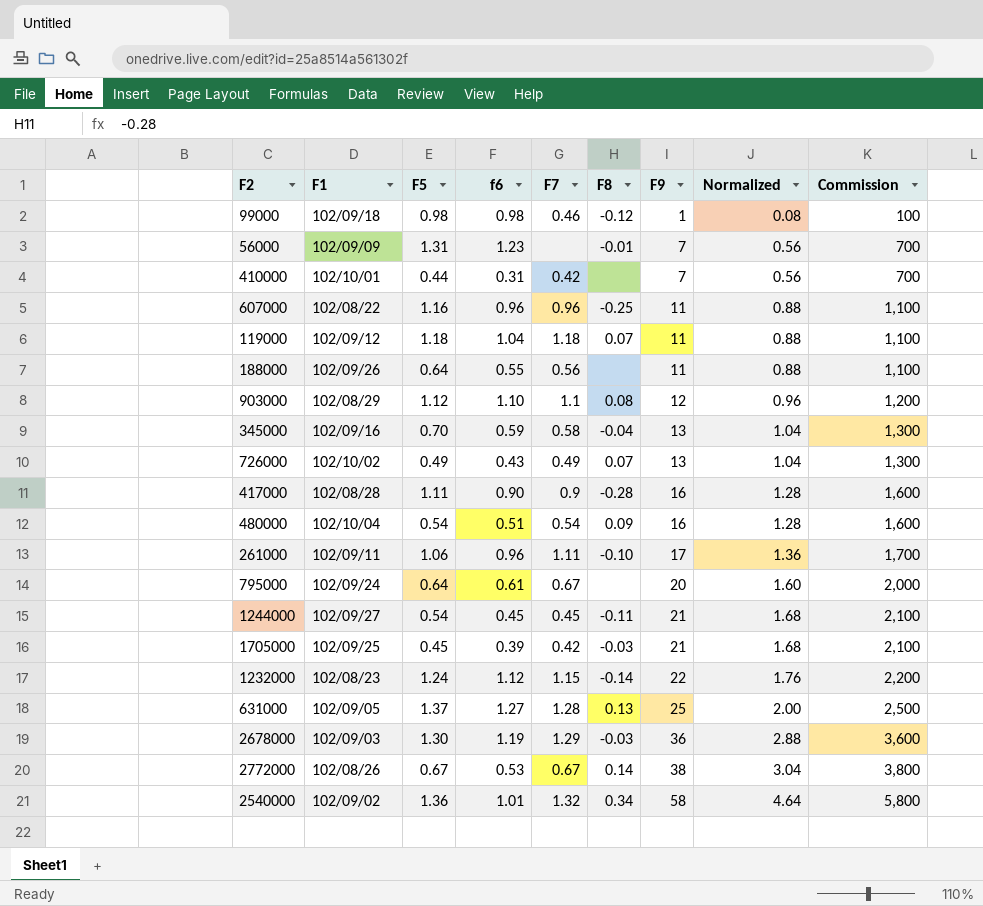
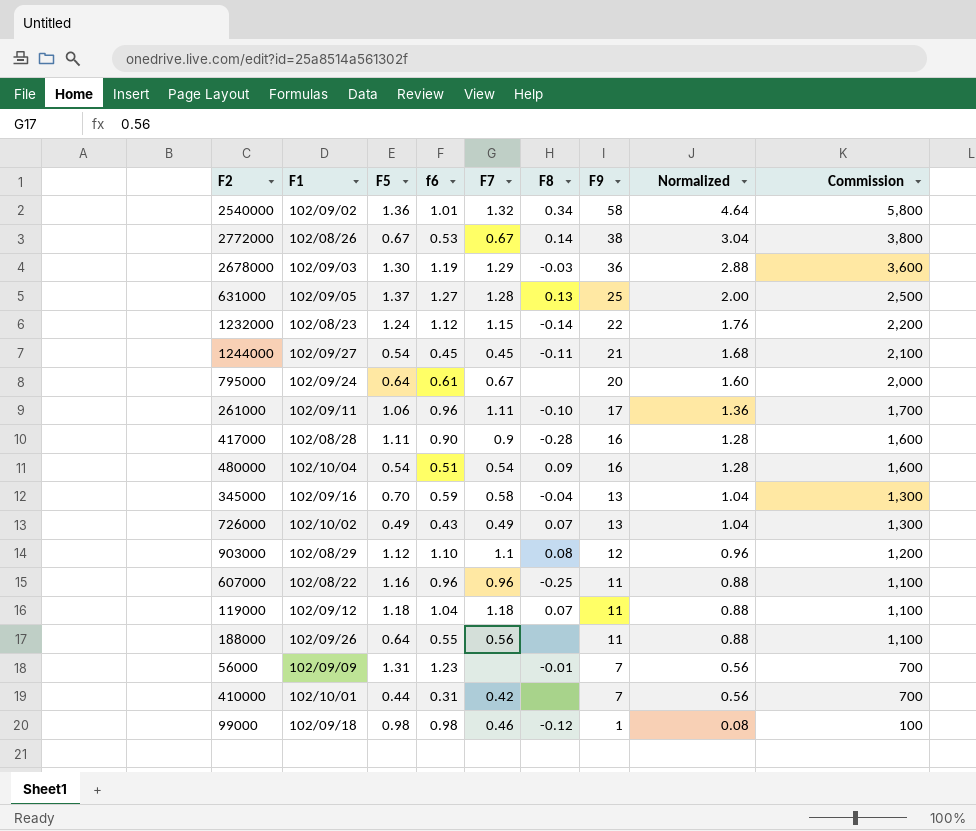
row order: F9 ascending -> F9 descending
row 1705000: 102/09/25 | 0.45 | 0.39 | 0.42 | -0.03 | 21 | 1.68 | 2,100 -> none

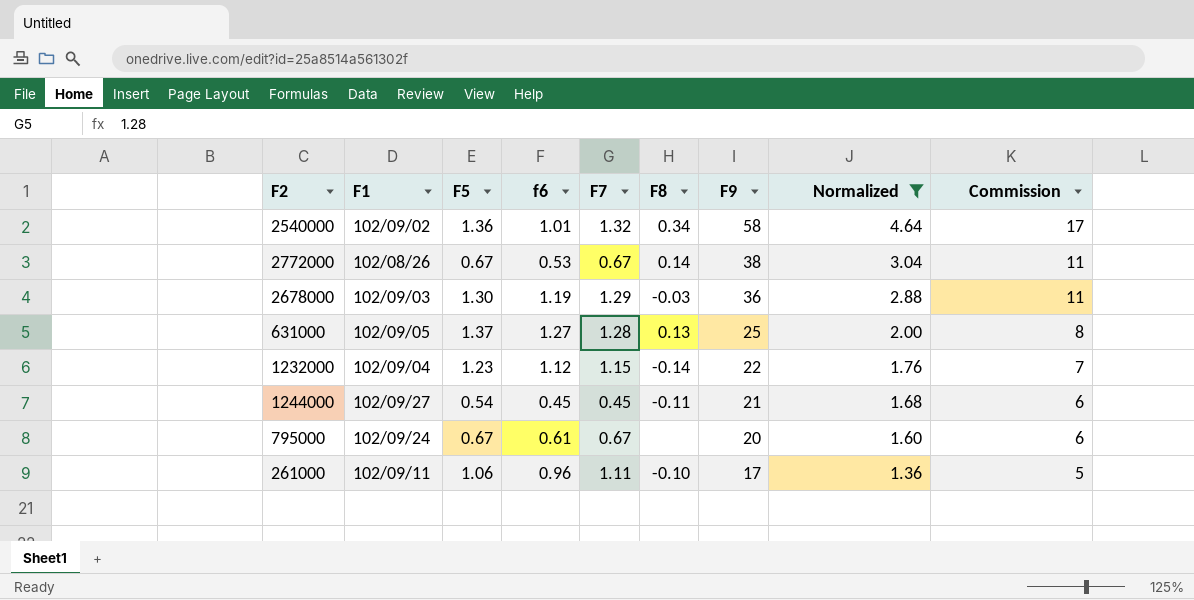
filter: none -> Normalized >= 1.36
column Commission | formula: [F9] * 100 -> [F9] * 0.3
1232000 | F1: 102/08/23 -> 102/09/04
1232000 | F5: 1.24 -> 1.23
795000 | F5: 0.64 -> 0.67

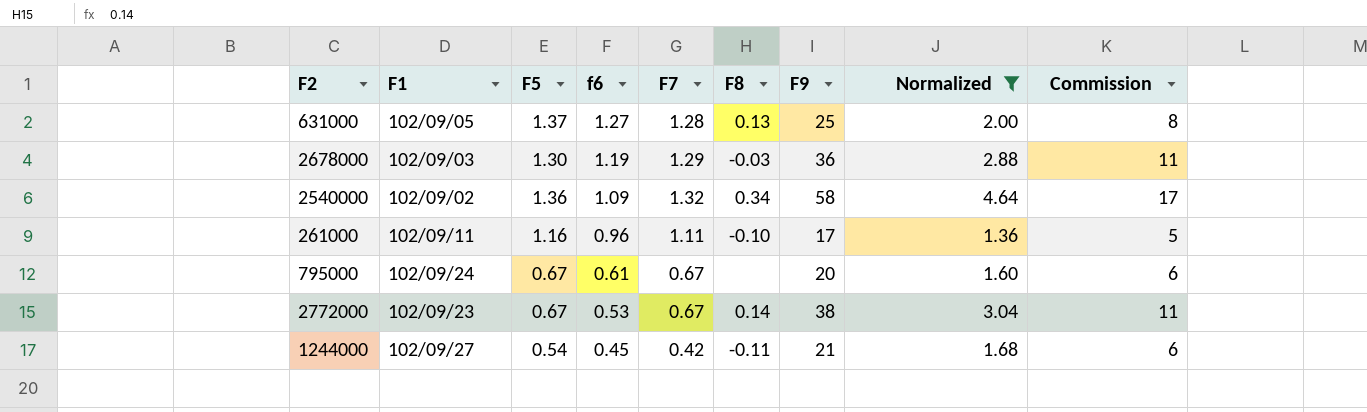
row order: F9 descending -> f6 descending
row 1232000: 102/09/04 | 1.23 | 1.12 | 1.15 | -0.14 | 22 | 1.76 | 7 -> none
2540000 | f6: 1.01 -> 1.09
261000 | F5: 1.06 -> 1.16
2772000 | F1: 102/08/26 -> 102/09/23
1244000 | F7: 0.45 -> 0.42

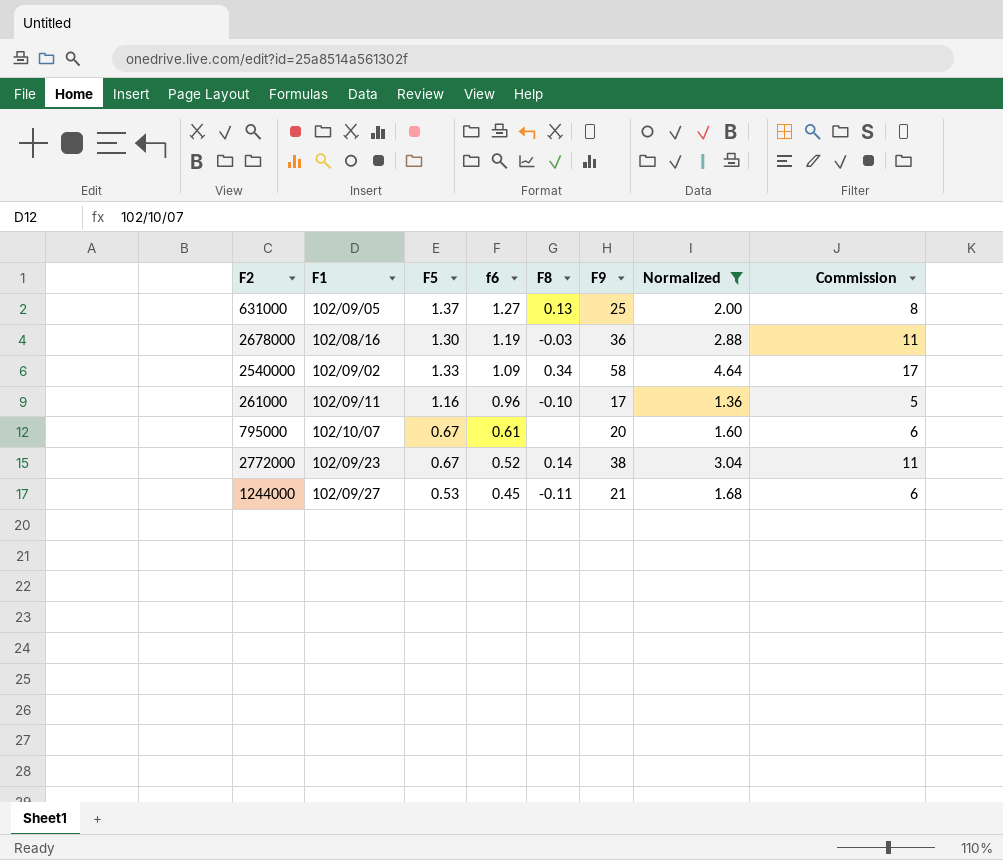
column F7 | position: 5 -> none
2678000 | F1: 102/09/03 -> 102/08/16
2540000 | F5: 1.36 -> 1.33
795000 | F1: 102/09/24 -> 102/10/07
2772000 | f6: 0.53 -> 0.52
1244000 | F5: 0.54 -> 0.53

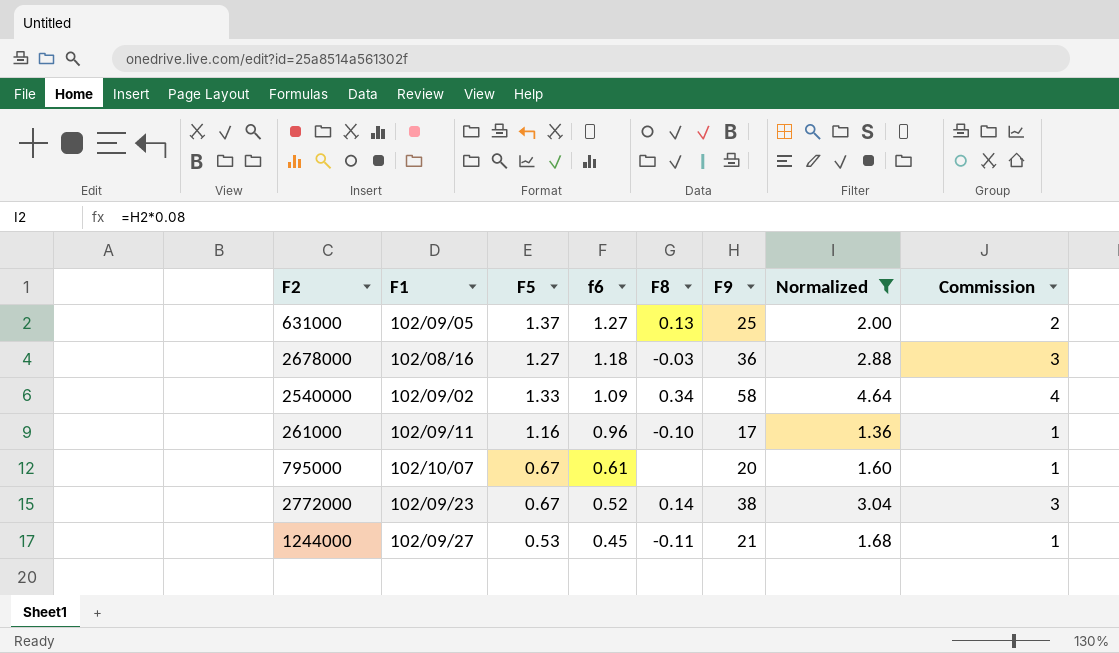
column Commission | formula: [F9] * 0.3 -> [F9] * 0.07
2678000 | F5: 1.30 -> 1.27
2678000 | f6: 1.19 -> 1.18

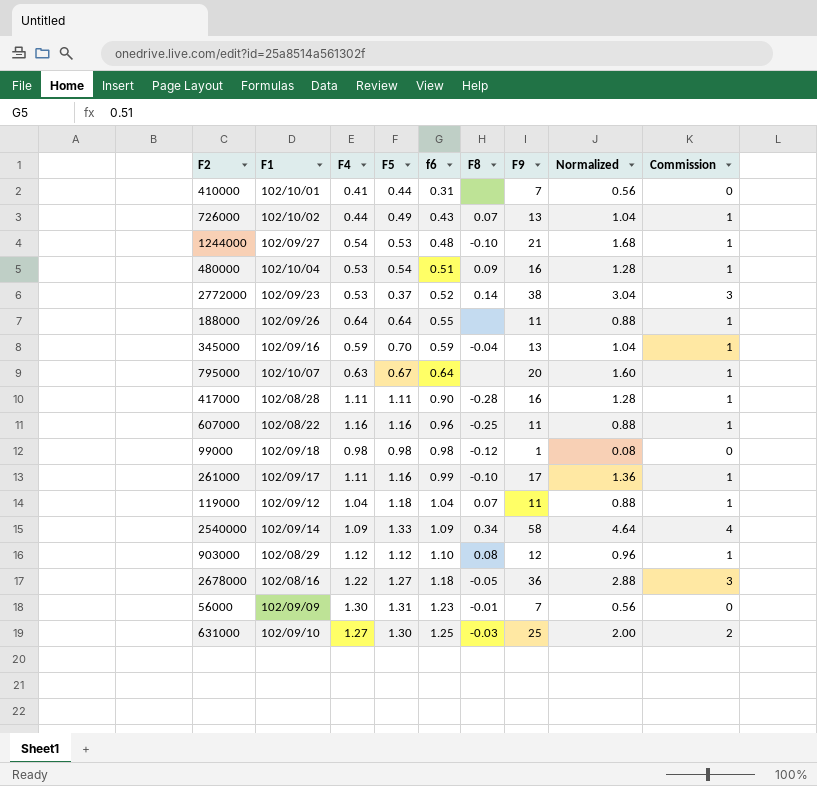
filter: Normalized >= 1.36 -> none
row order: f6 descending -> f6 ascending
column F4 | position: none -> 3
1244000 | f6: 0.45 -> 0.48
1244000 | F8: -0.11 -> -0.10
2772000 | F5: 0.67 -> 0.37
795000 | f6: 0.61 -> 0.64
261000 | F1: 102/09/11 -> 102/09/17
261000 | f6: 0.96 -> 0.99
2540000 | F1: 102/09/02 -> 102/09/14
2678000 | F8: -0.03 -> -0.05
631000 | F1: 102/09/05 -> 102/09/10
631000 | F5: 1.37 -> 1.30
631000 | f6: 1.27 -> 1.25
631000 | F8: 0.13 -> -0.03

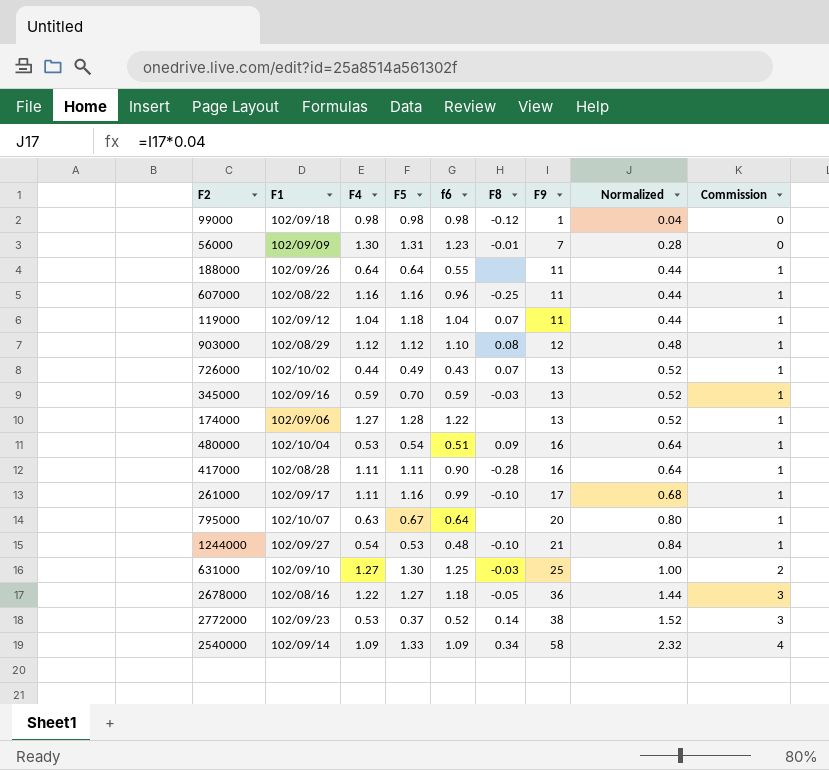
row order: f6 ascending -> F9 ascending
column Normalized | formula: [F9] * 0.08 -> [F9] * 0.04
row 410000: 102/10/01 | 0.41 | 0.44 | 0.31 | none | 7 | 0.56 | 0 -> none
345000 | F8: -0.04 -> -0.03
row 174000: none -> 102/09/06 | 1.27 | 1.28 | 1.22 | none | 13 | 0.52 | 1

